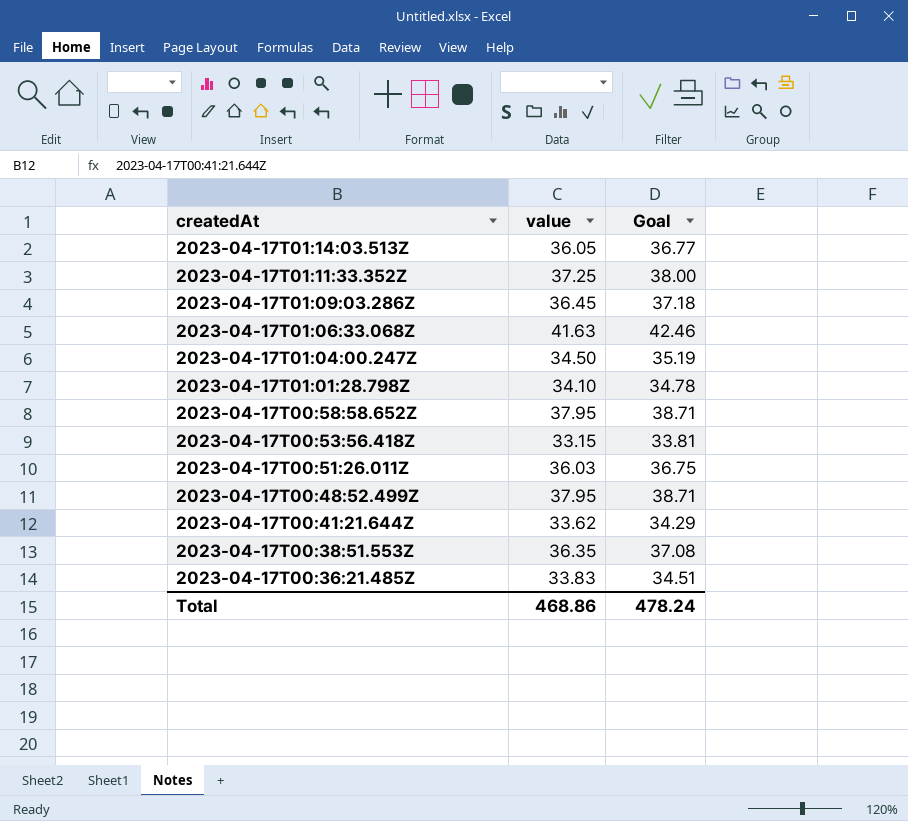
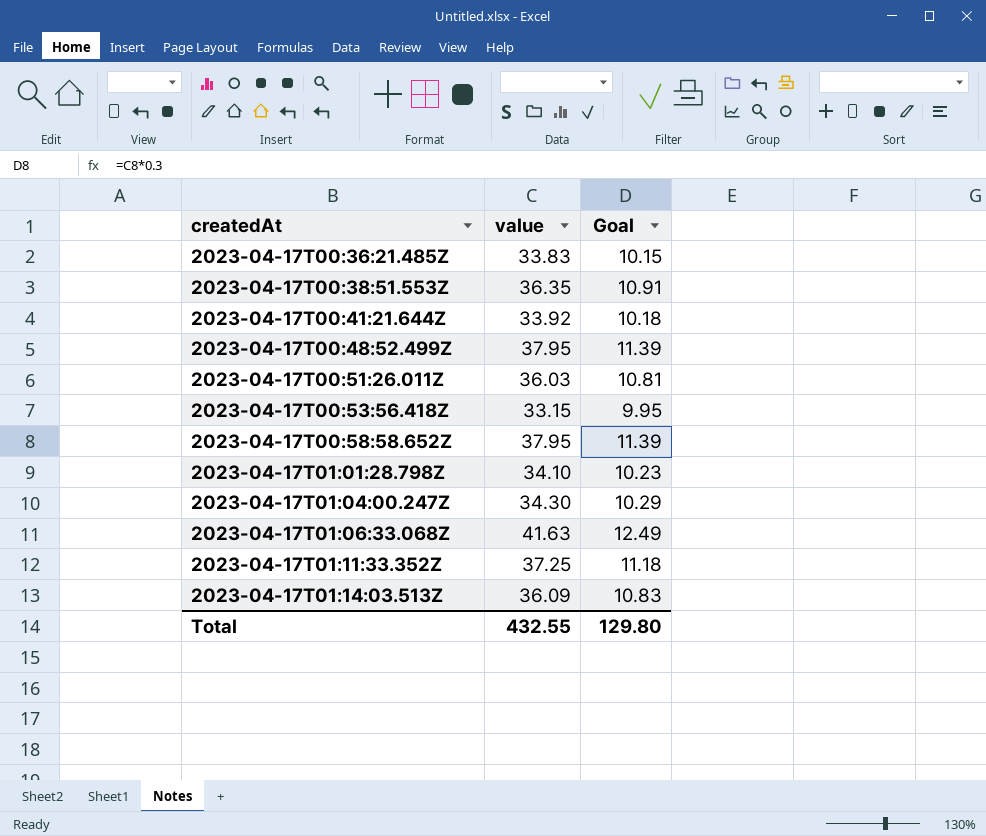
row order: createdAt descending -> createdAt ascending
column Goal | formula: [value] * 1.02 -> [value] * 0.3
row 2023-04-17T01:09:03.286Z: 36.45 | 37.18 -> none
2023-04-17T00:41:21.644Z | value: 33.62 -> 33.92
2023-04-17T01:04:00.247Z | value: 34.50 -> 34.30
2023-04-17T01:14:03.513Z | value: 36.05 -> 36.09
Total | value: 468.86 -> 432.55
Total | Goal: 478.24 -> 129.80

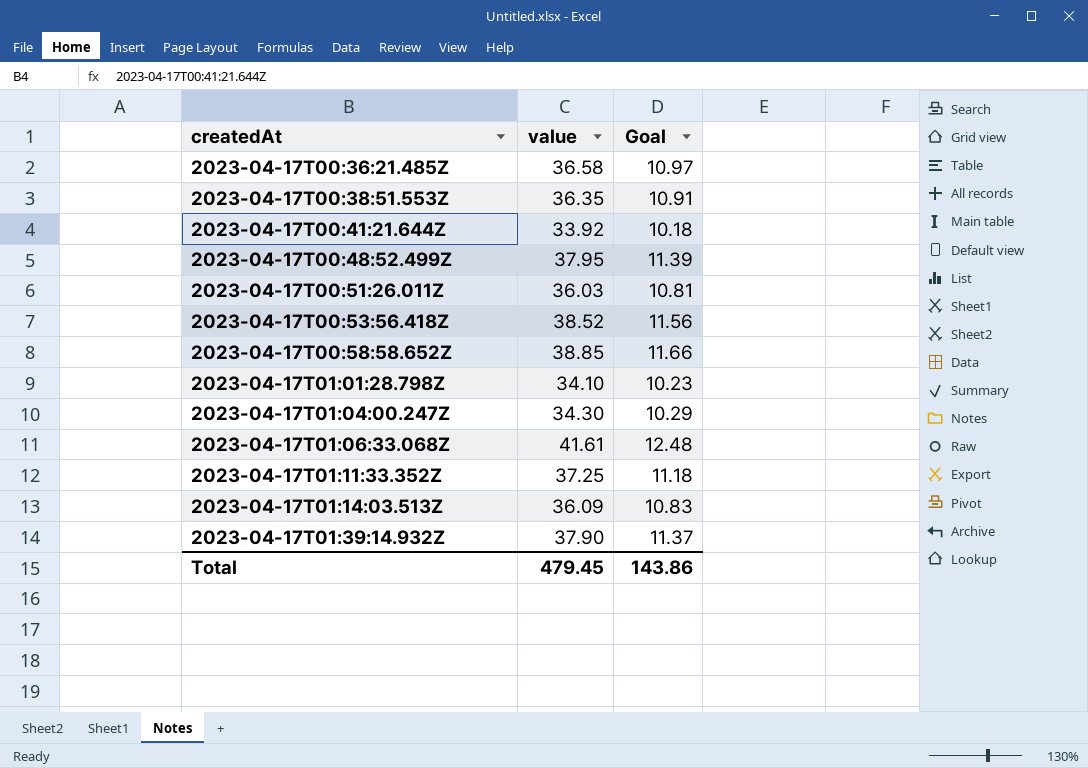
2023-04-17T00:36:21.485Z | value: 33.83 -> 36.58
2023-04-17T00:36:21.485Z | Goal: 10.15 -> 10.97
2023-04-17T00:53:56.418Z | value: 33.15 -> 38.52
2023-04-17T00:53:56.418Z | Goal: 9.95 -> 11.56
2023-04-17T00:58:58.652Z | value: 37.95 -> 38.85
2023-04-17T00:58:58.652Z | Goal: 11.39 -> 11.66
2023-04-17T01:06:33.068Z | value: 41.63 -> 41.61
2023-04-17T01:06:33.068Z | Goal: 12.49 -> 12.48
row 2023-04-17T01:39:14.932Z: none -> 37.90 | 11.37
Total | value: 432.55 -> 479.45
Total | Goal: 129.80 -> 143.86

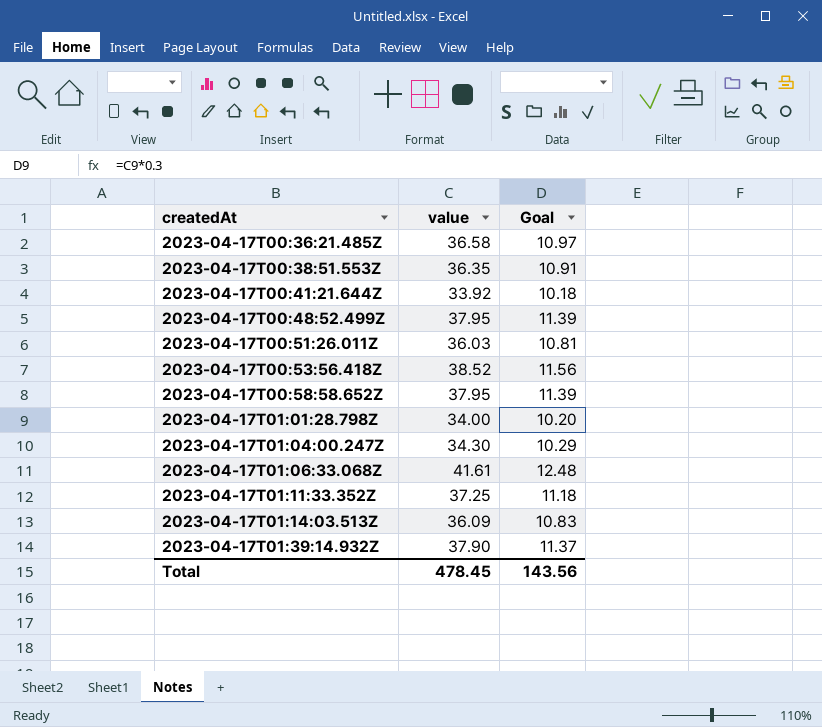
2023-04-17T00:58:58.652Z | value: 38.85 -> 37.95
2023-04-17T00:58:58.652Z | Goal: 11.66 -> 11.39
2023-04-17T01:01:28.798Z | value: 34.10 -> 34.00
2023-04-17T01:01:28.798Z | Goal: 10.23 -> 10.20
Total | value: 479.45 -> 478.45
Total | Goal: 143.86 -> 143.56

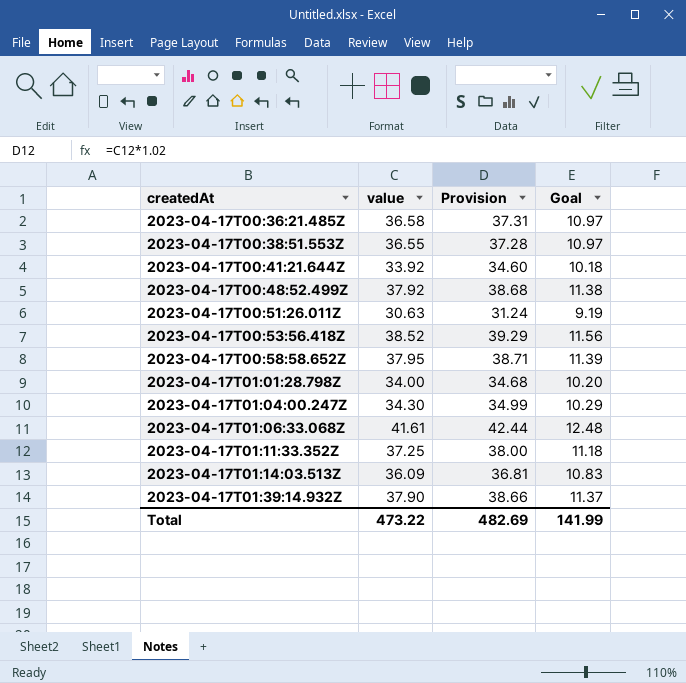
column Provision | formula: none -> [value] * 1.02
2023-04-17T00:38:51.553Z | value: 36.35 -> 36.55
2023-04-17T00:38:51.553Z | Goal: 10.91 -> 10.97
2023-04-17T00:48:52.499Z | value: 37.95 -> 37.92
2023-04-17T00:48:52.499Z | Goal: 11.39 -> 11.38
2023-04-17T00:51:26.011Z | value: 36.03 -> 30.63
2023-04-17T00:51:26.011Z | Goal: 10.81 -> 9.19
Total | value: 478.45 -> 473.22
Total | Goal: 143.56 -> 141.99

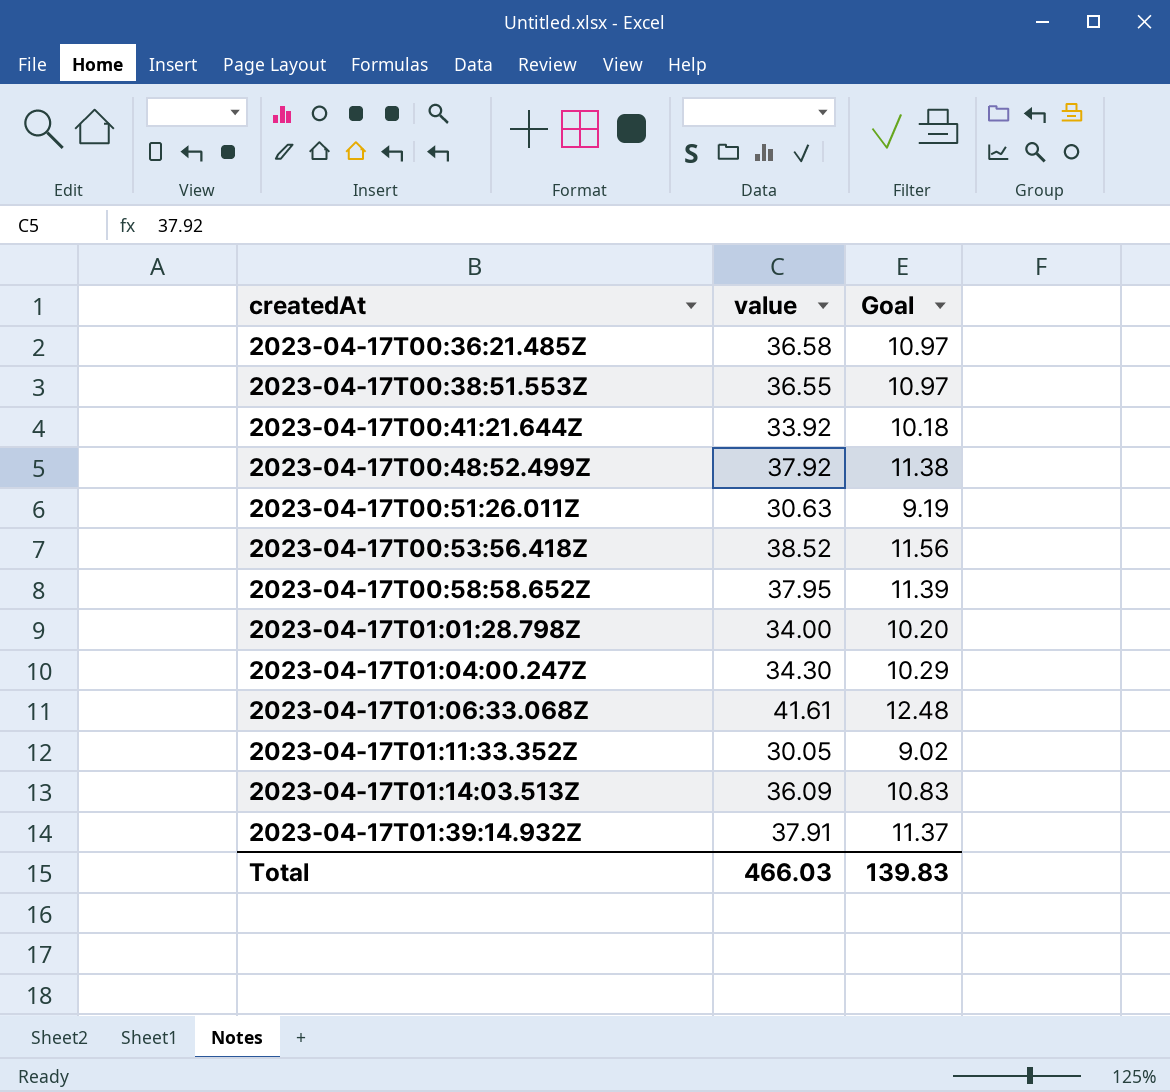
column Provision | formula: [value] * 1.02 -> none
2023-04-17T01:11:33.352Z | value: 37.25 -> 30.05
2023-04-17T01:11:33.352Z | Goal: 11.18 -> 9.02
2023-04-17T01:39:14.932Z | value: 37.90 -> 37.91
Total | value: 473.22 -> 466.03
Total | Goal: 141.99 -> 139.83

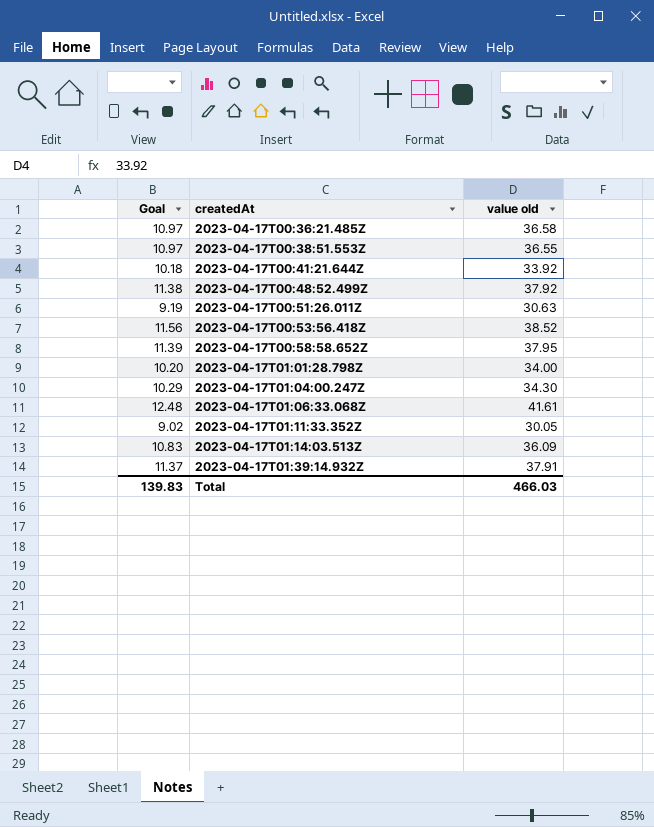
column Goal | position: 3 -> 1
column name: value -> value old

